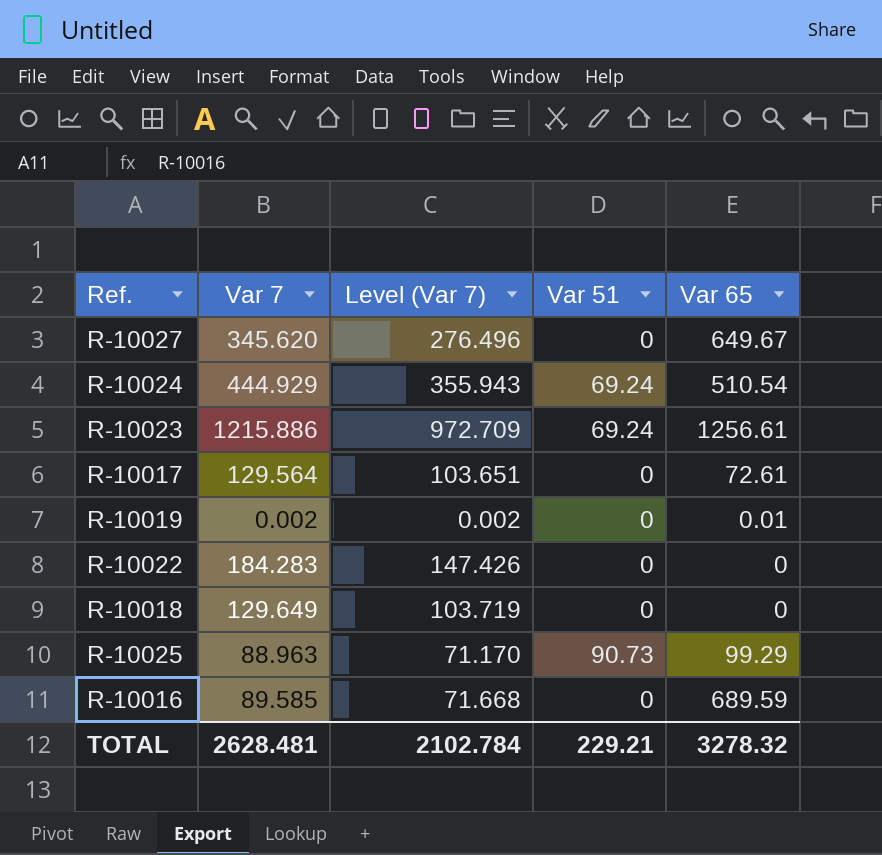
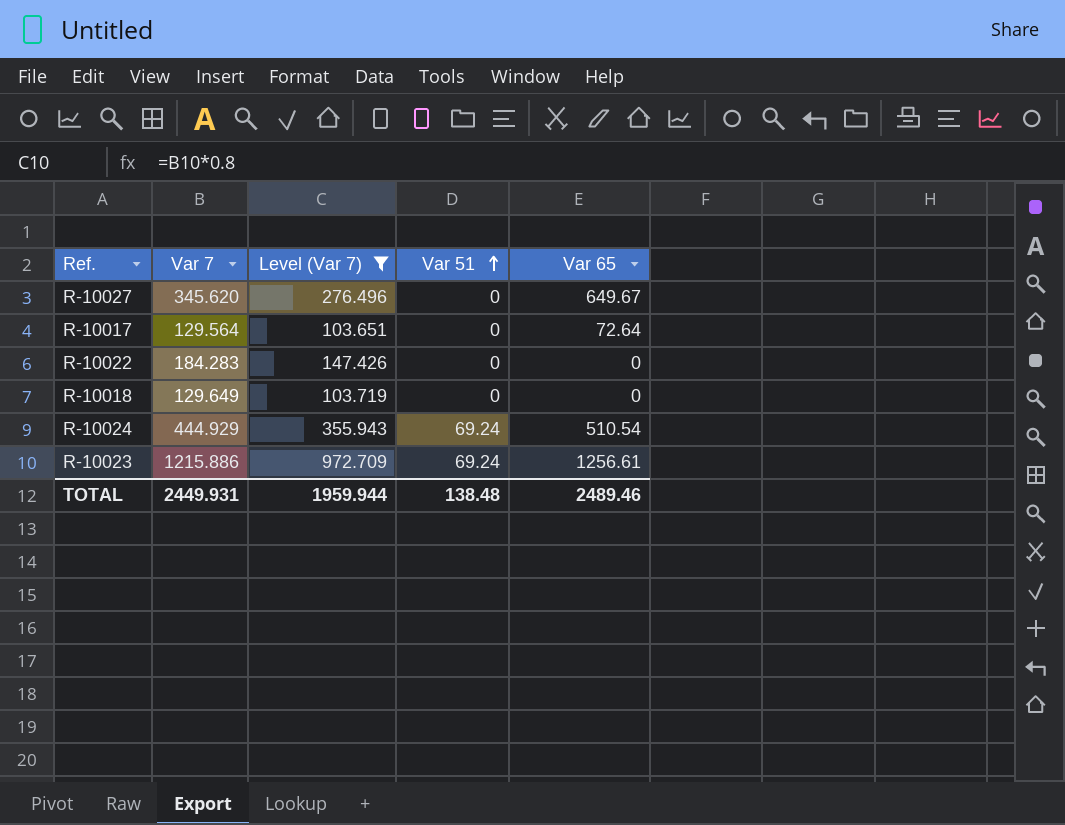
filter: none -> Level (Var 7) >= 103.651
row order: none -> Var 51 ascending
R-10017 | Var 65: 72.61 -> 72.64
TOTAL | Var 7: 2628.481 -> 2449.931
TOTAL | Level (Var 7): 2102.784 -> 1959.944
TOTAL | Var 51: 229.21 -> 138.48
TOTAL | Var 65: 3278.32 -> 2489.46

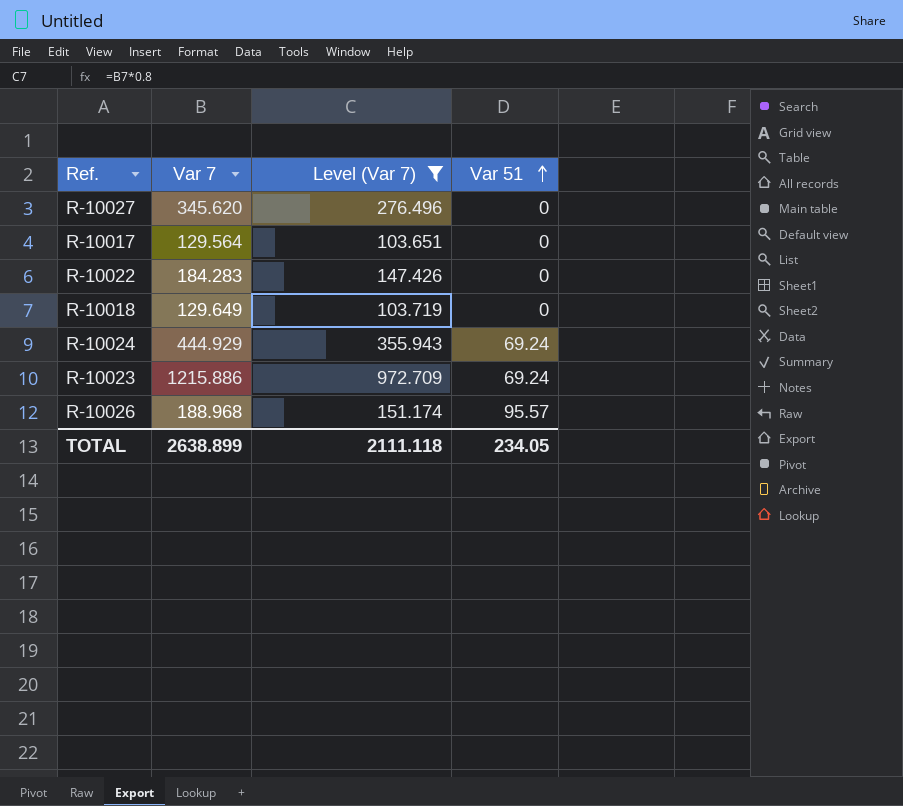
column Var 65 | position: 5 -> none
row R-10026: none -> 188.968 | 151.174 | 95.57
TOTAL | Var 7: 2449.931 -> 2638.899
TOTAL | Level (Var 7): 1959.944 -> 2111.118
TOTAL | Var 51: 138.48 -> 234.05

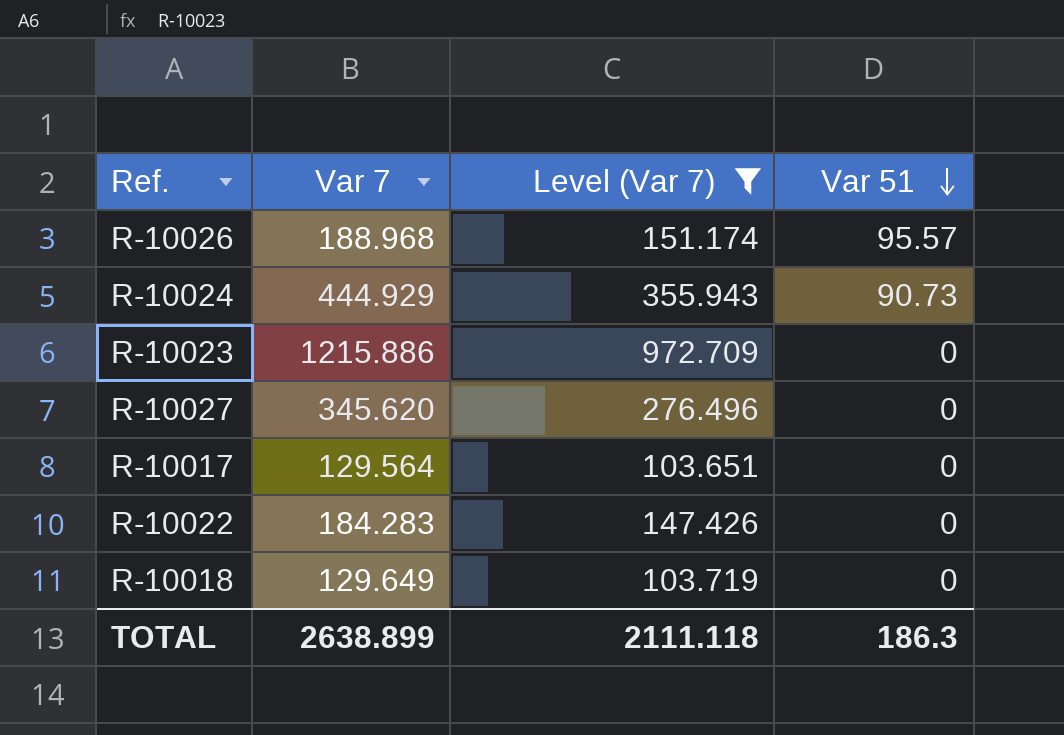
row order: Var 51 ascending -> Var 51 descending
R-10024 | Var 51: 69.24 -> 90.73
R-10023 | Var 51: 69.24 -> 0
TOTAL | Var 51: 234.05 -> 186.3

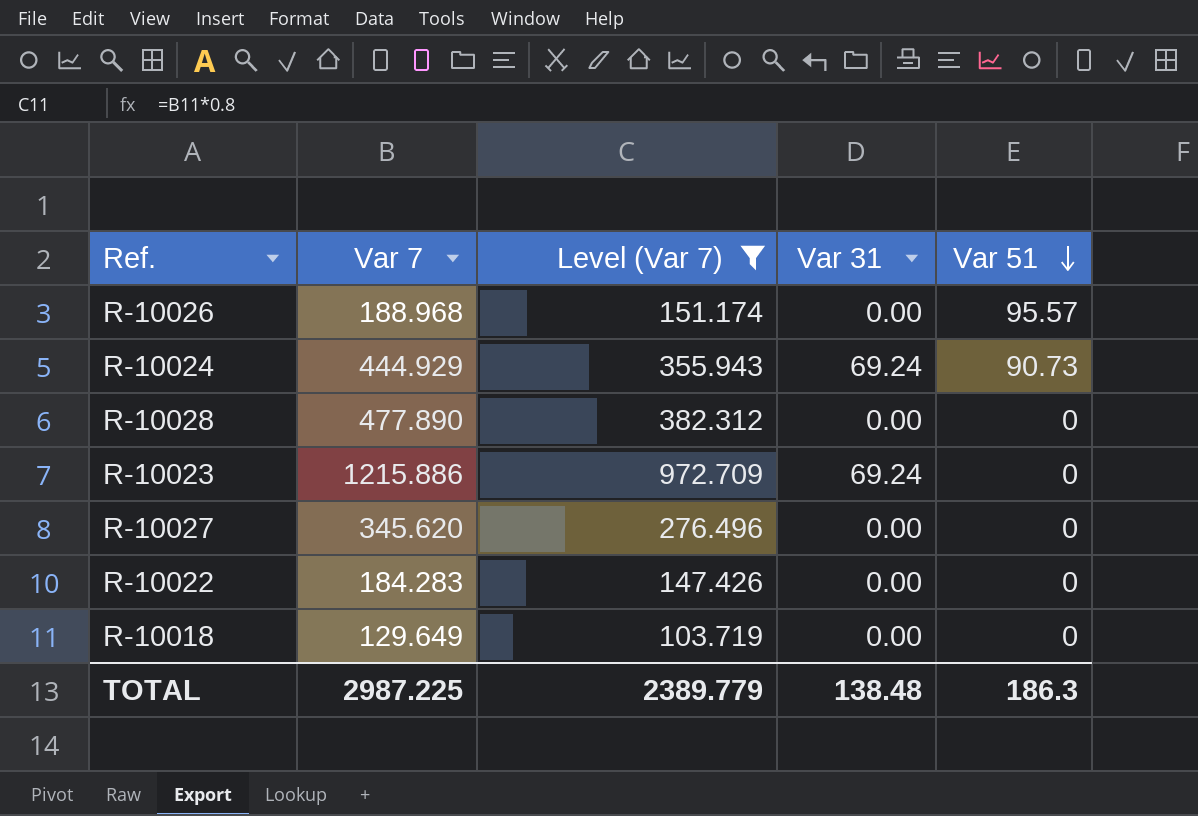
column Var 31 | position: none -> 4
row R-10017: 129.564 | 103.651 | 0 -> none
row R-10028: none -> 477.890 | 382.312 | 0.00 | 0
TOTAL | Var 7: 2638.899 -> 2987.225
TOTAL | Level (Var 7): 2111.118 -> 2389.779

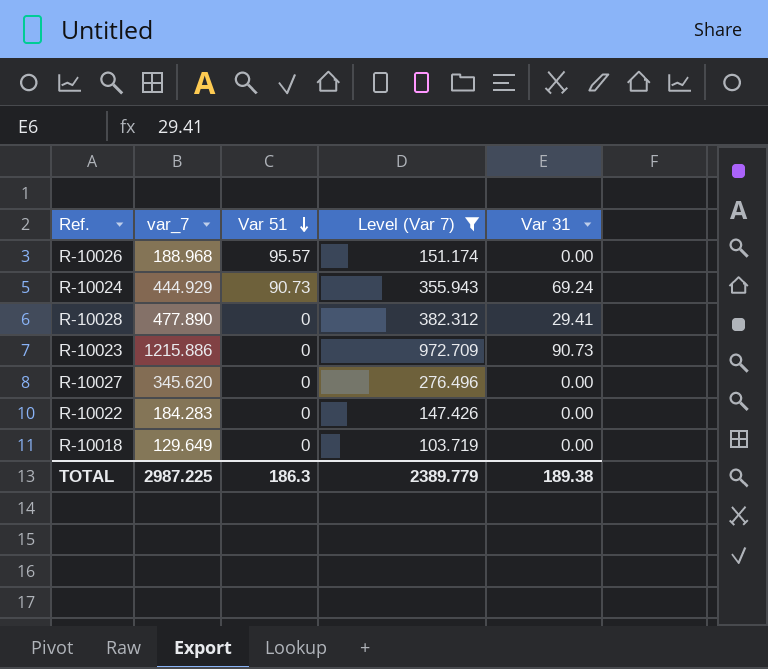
column name: Var 7 -> var_7
column Var 51 | position: 5 -> 3
R-10028 | Var 31: 0.00 -> 29.41
R-10023 | Var 31: 69.24 -> 90.73
TOTAL | Var 31: 138.48 -> 189.38

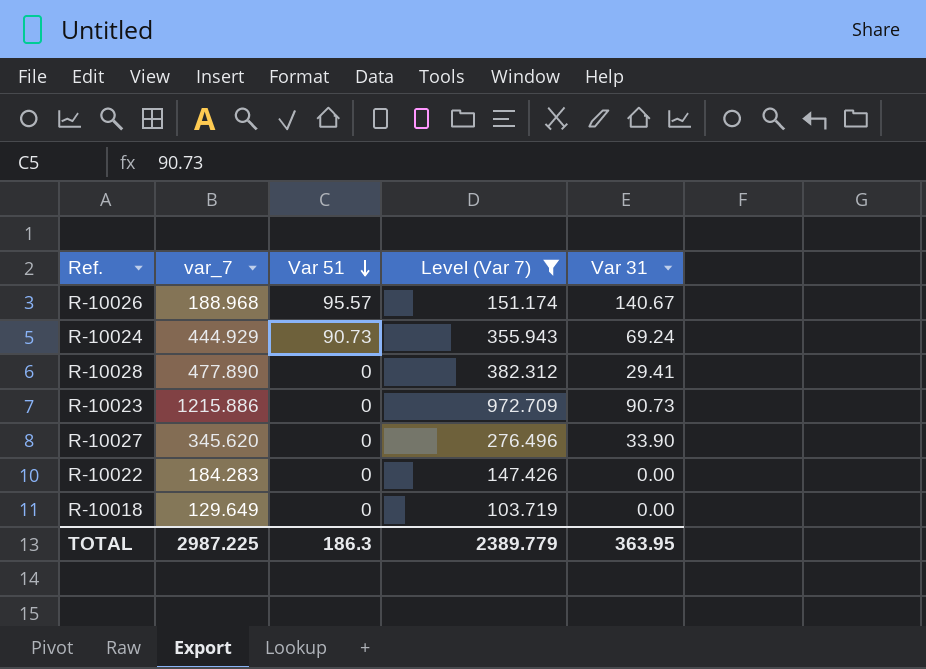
R-10026 | Var 31: 0.00 -> 140.67
R-10027 | Var 31: 0.00 -> 33.90
TOTAL | Var 31: 189.38 -> 363.95

